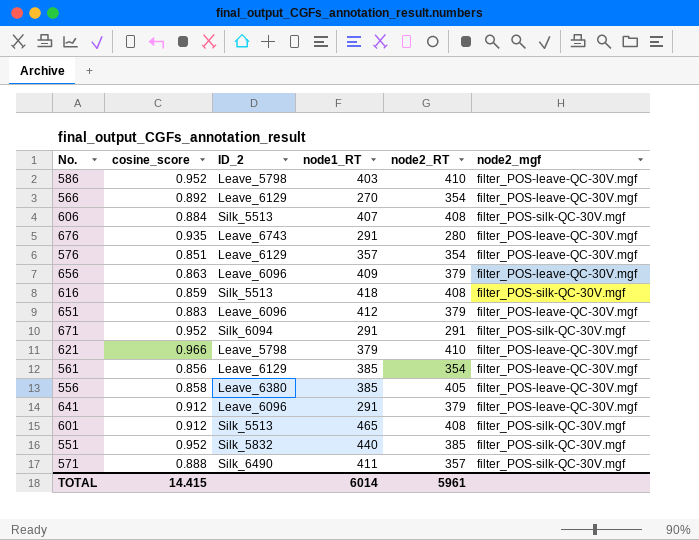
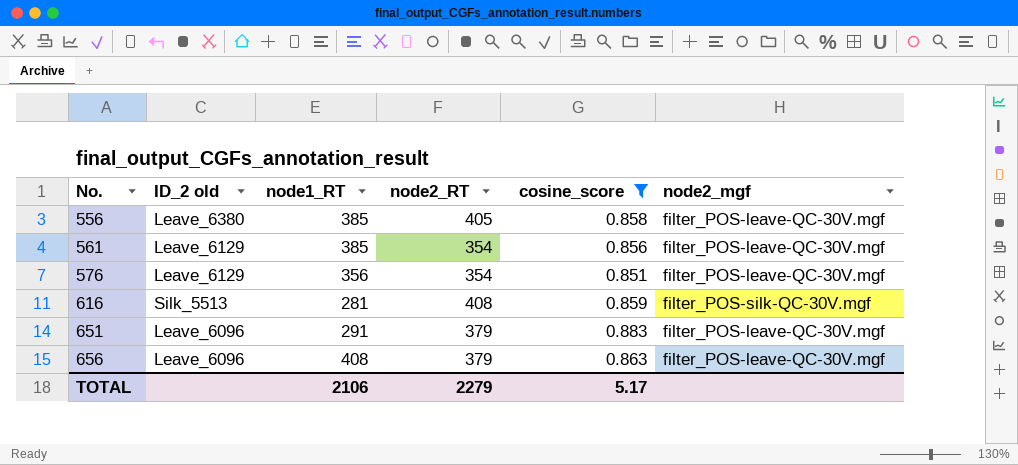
filter: none -> cosine_score <= 0.883
row order: none -> No. ascending
column name: ID_2 -> ID_2 old
column cosine_score | position: 2 -> 5
576 | node1_RT: 357 -> 356
616 | node1_RT: 418 -> 281
651 | node1_RT: 412 -> 291
656 | node1_RT: 409 -> 408
TOTAL | node1_RT: 6014 -> 2106
TOTAL | node2_RT: 5961 -> 2279
TOTAL | cosine_score: 14.415 -> 5.17

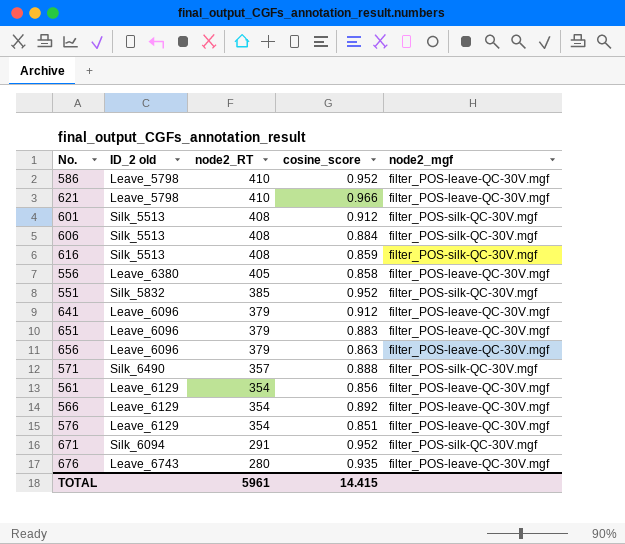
filter: cosine_score <= 0.883 -> none
row order: No. ascending -> node2_RT descending
column node1_RT | position: 3 -> none
TOTAL | node2_RT: 2279 -> 5961
TOTAL | cosine_score: 5.17 -> 14.415

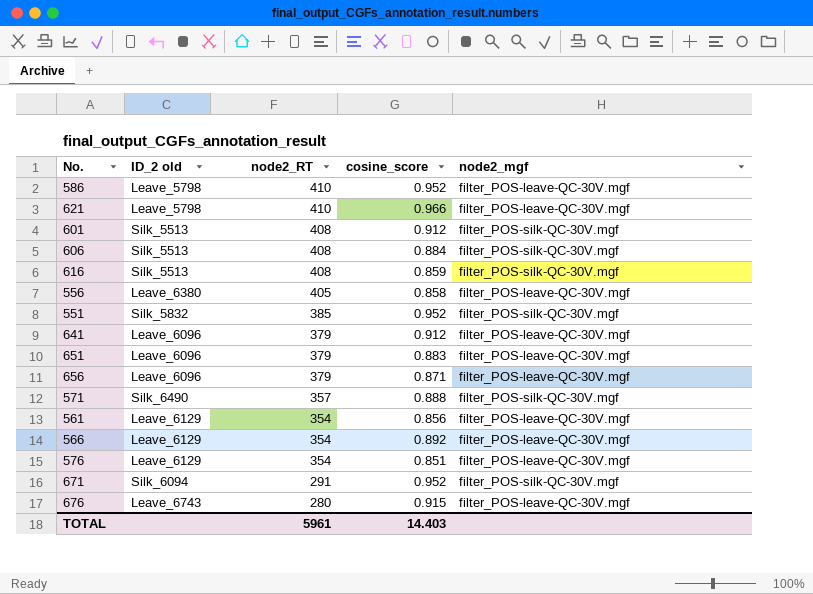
656 | cosine_score: 0.863 -> 0.871
676 | cosine_score: 0.935 -> 0.915
TOTAL | cosine_score: 14.415 -> 14.403

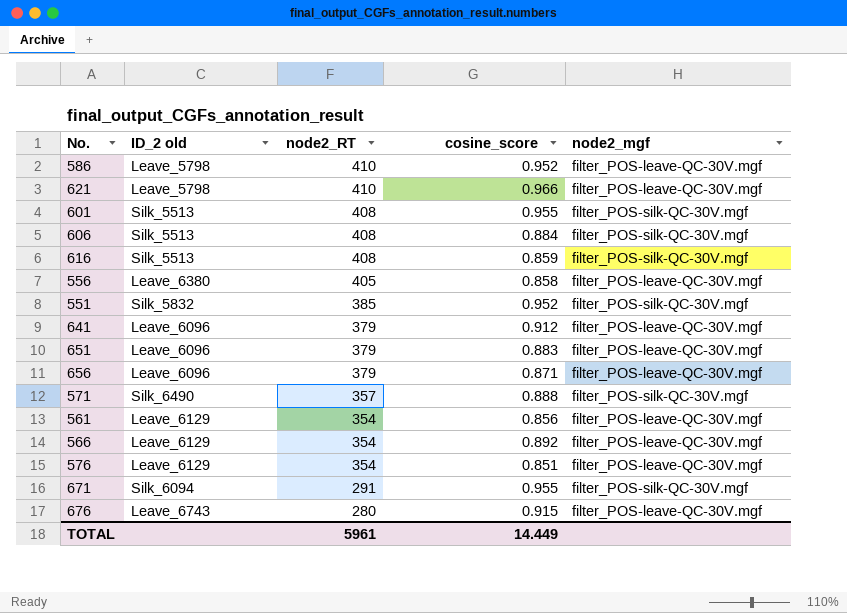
601 | cosine_score: 0.912 -> 0.955
671 | cosine_score: 0.952 -> 0.955
TOTAL | cosine_score: 14.403 -> 14.449

